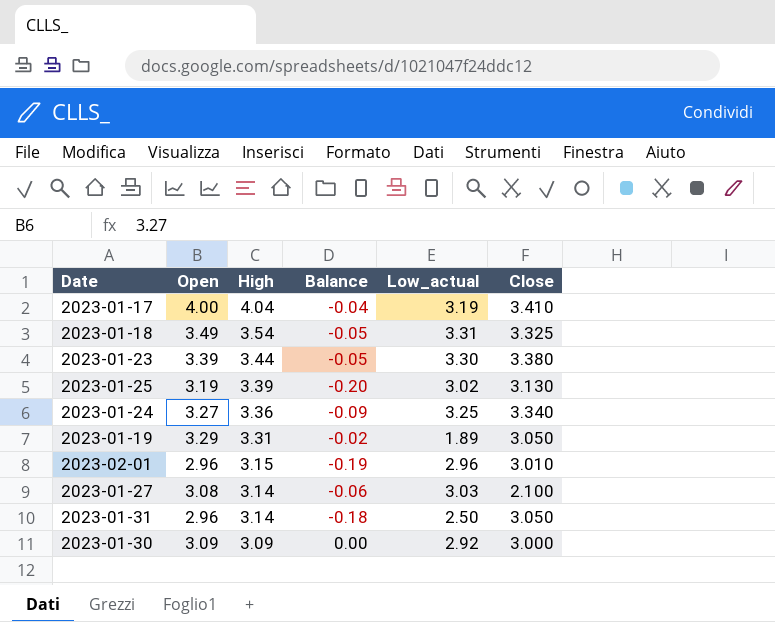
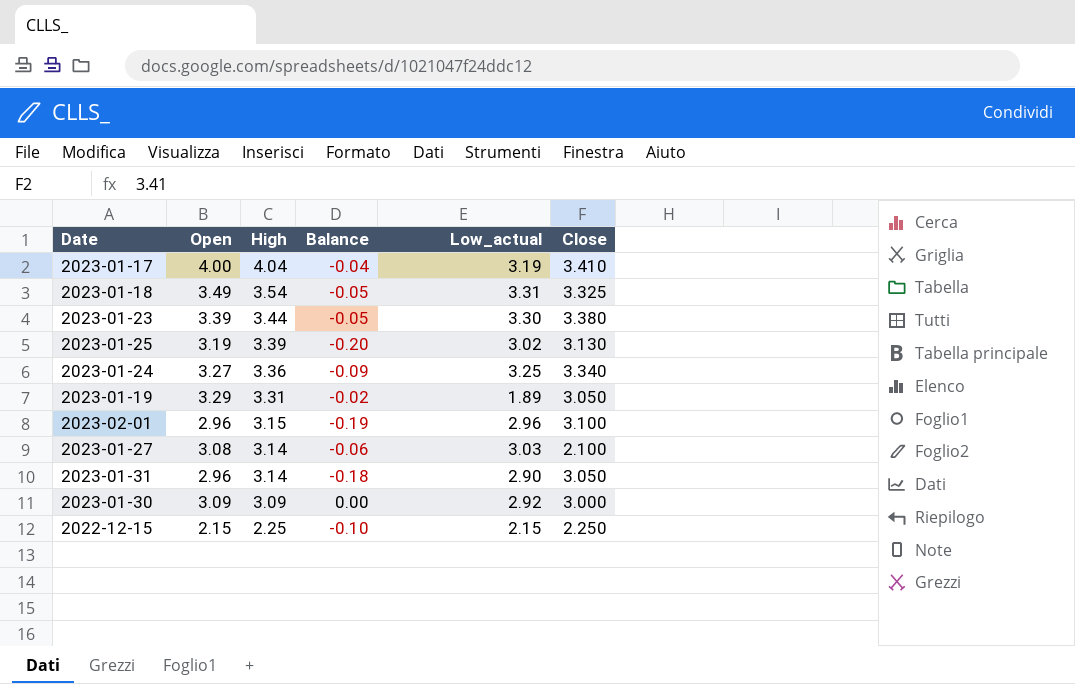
2023-02-01 | Close: 3.010 -> 3.100
2023-01-31 | Low_actual: 2.50 -> 2.90
row 2022-12-15: none -> 2.15 | 2.25 | -0.10 | 2.15 | 2.250

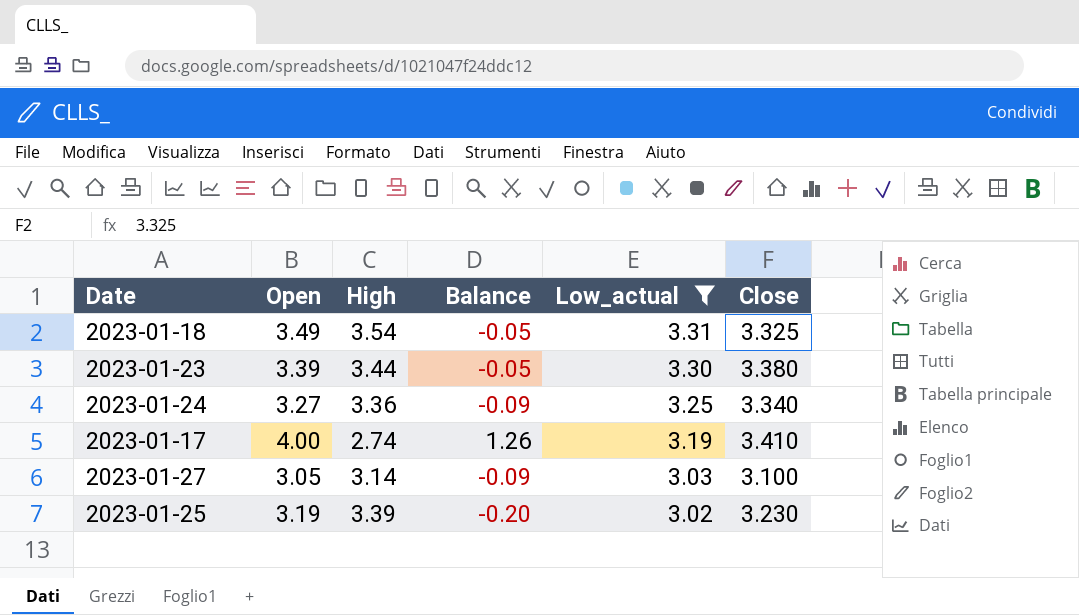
filter: none -> Low_actual >= 3.02
row order: High descending -> Low_actual descending
2023-01-17 | High: 4.04 -> 2.74
2023-01-17 | Balance: -0.04 -> 1.26
2023-01-27 | Open: 3.08 -> 3.05
2023-01-27 | Balance: -0.06 -> -0.09
2023-01-27 | Close: 2.100 -> 3.100
2023-01-25 | Close: 3.130 -> 3.230

